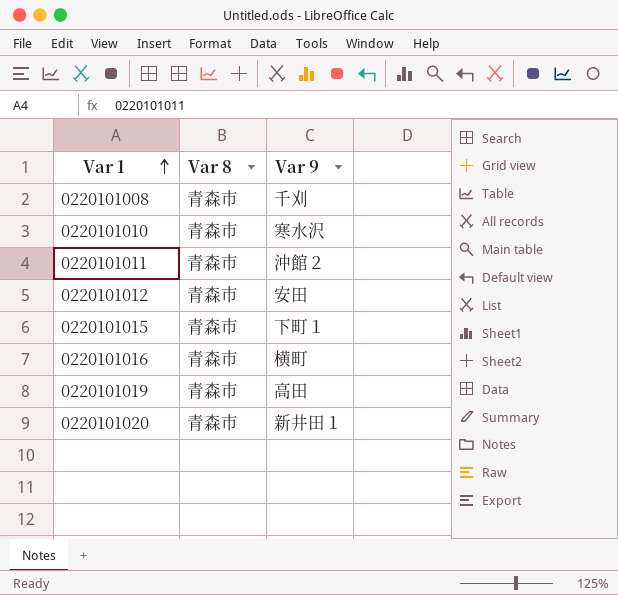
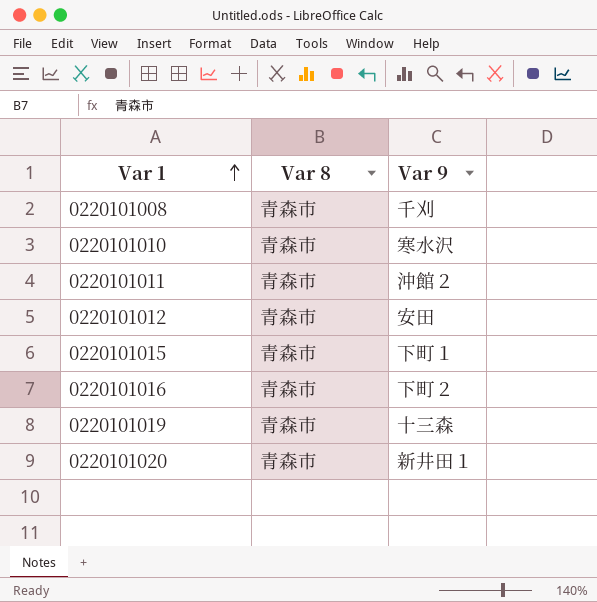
0220101016 | Var 9: 横町 -> 下町２
0220101019 | Var 9: 高田 -> 十三森

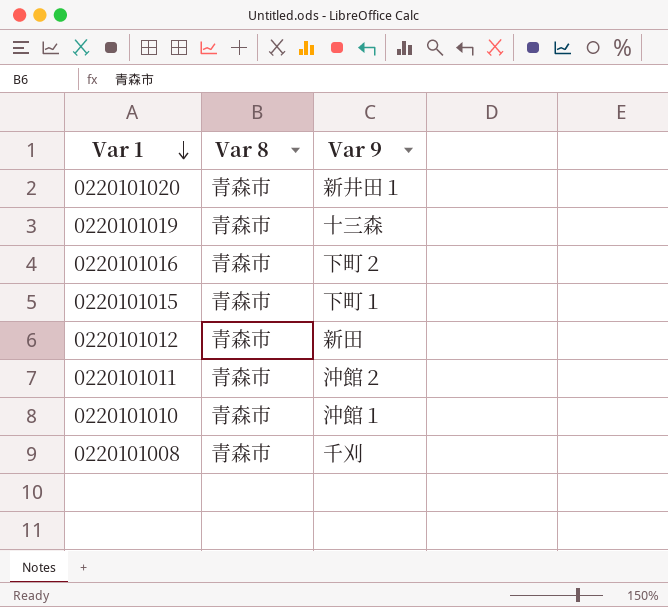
row order: Var 1 ascending -> Var 1 descending
0220101012 | Var 9: 安田 -> 新田
0220101010 | Var 9: 寒水沢 -> 沖館１

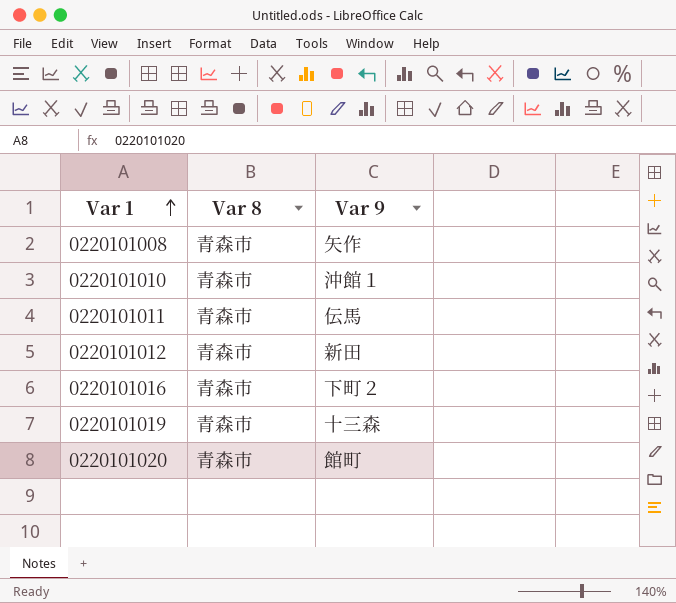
row order: Var 1 descending -> Var 1 ascending
row 0220101015: 青森市 | 下町１ -> none
0220101008 | Var 9: 千刈 -> 矢作
0220101011 | Var 9: 沖館２ -> 伝馬
0220101020 | Var 9: 新井田１ -> 館町

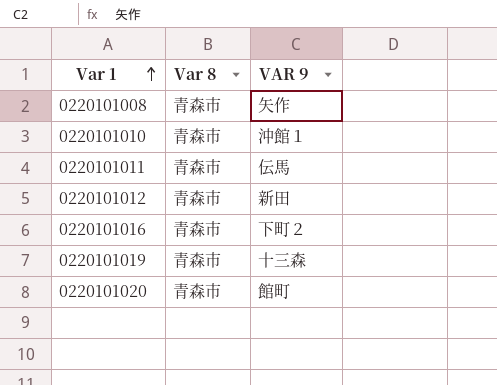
column name: Var 9 -> VAR 9

